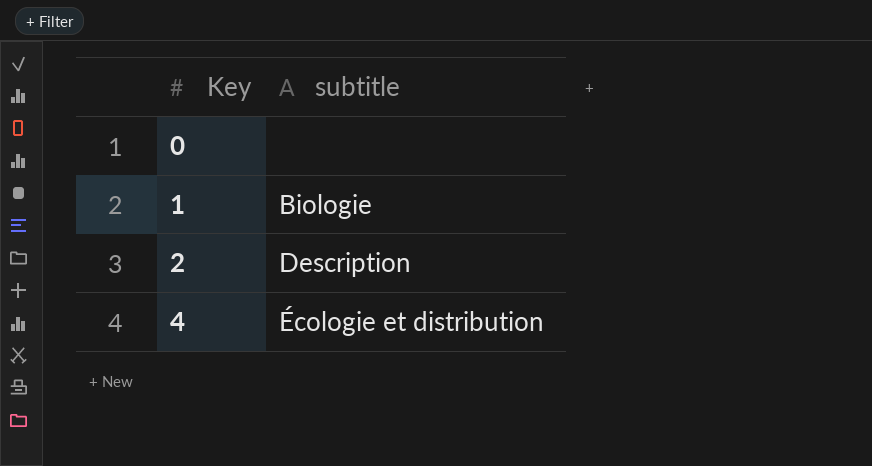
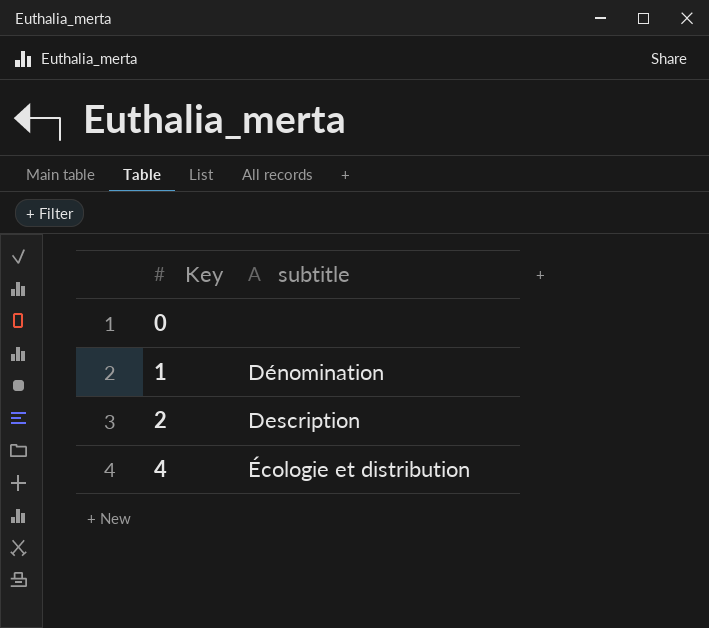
1 | subtitle: Biologie -> Dénomination

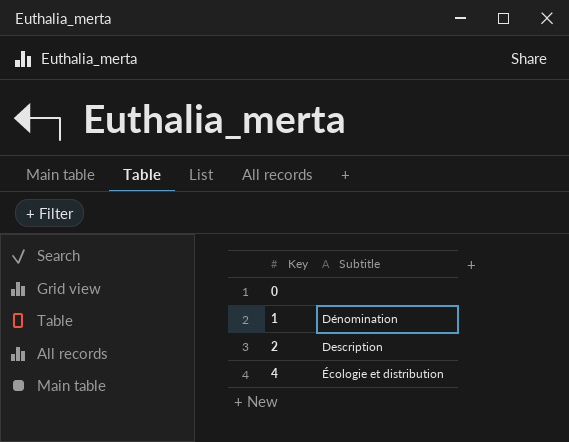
column name: subtitle -> Subtitle

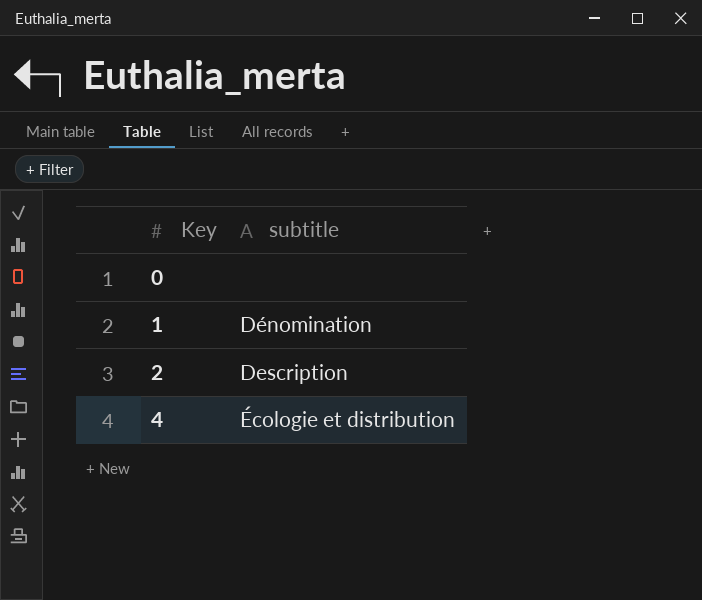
column name: Subtitle -> subtitle

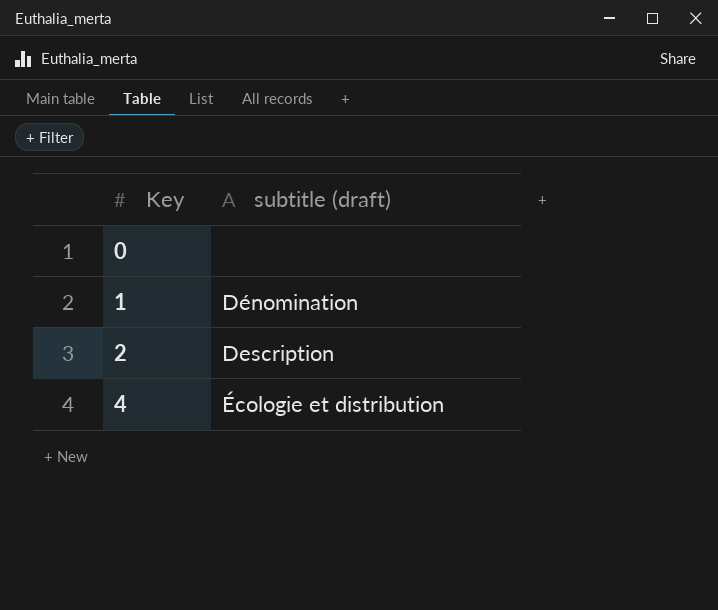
column name: subtitle -> subtitle (draft)

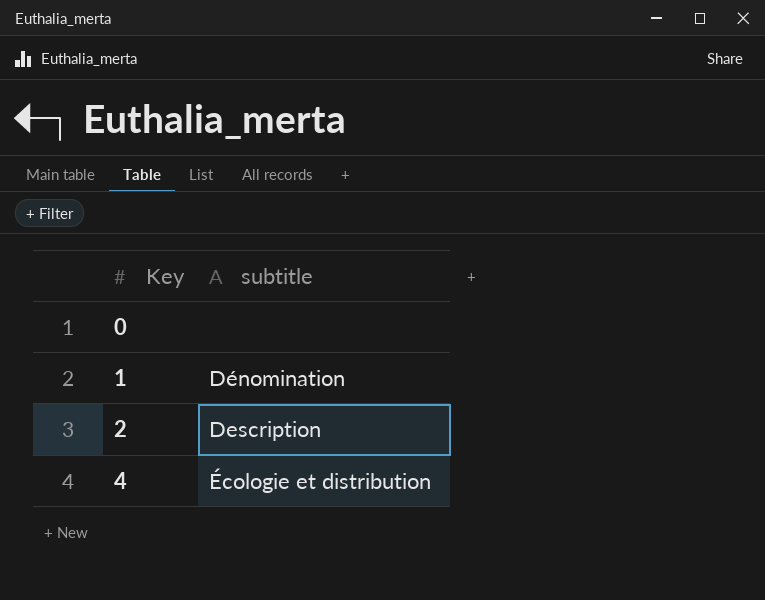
column name: subtitle (draft) -> subtitle

